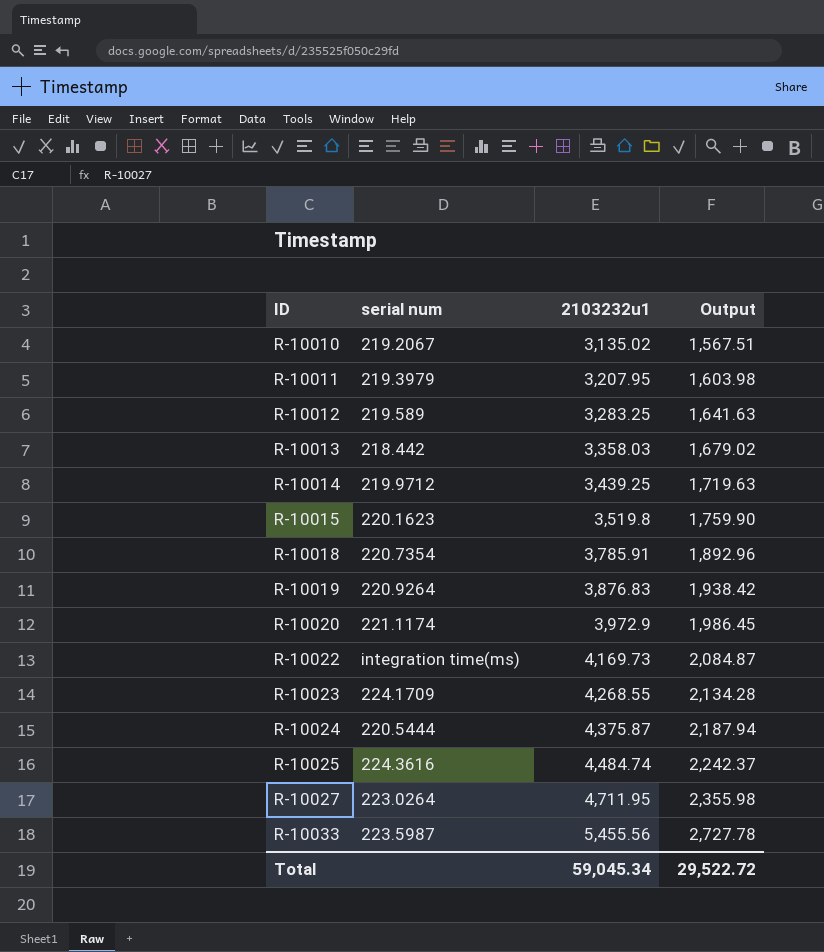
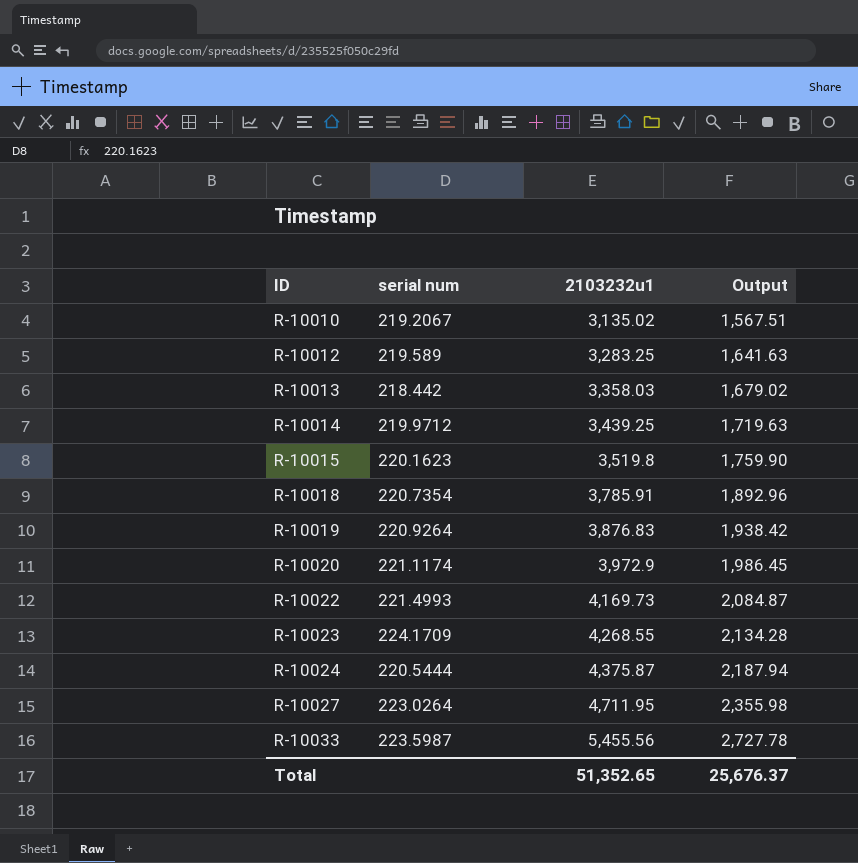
row R-10011: 219.3979 | 3,207.95 | 1,603.98 -> none
row R-10025: 224.3616 | 4,484.74 | 2,242.37 -> none
R-10022 | serial num: integration time(ms) -> 221.4993
Total | 2103232u1: 59,045.34 -> 51,352.65
Total | Output: 29,522.72 -> 25,676.37

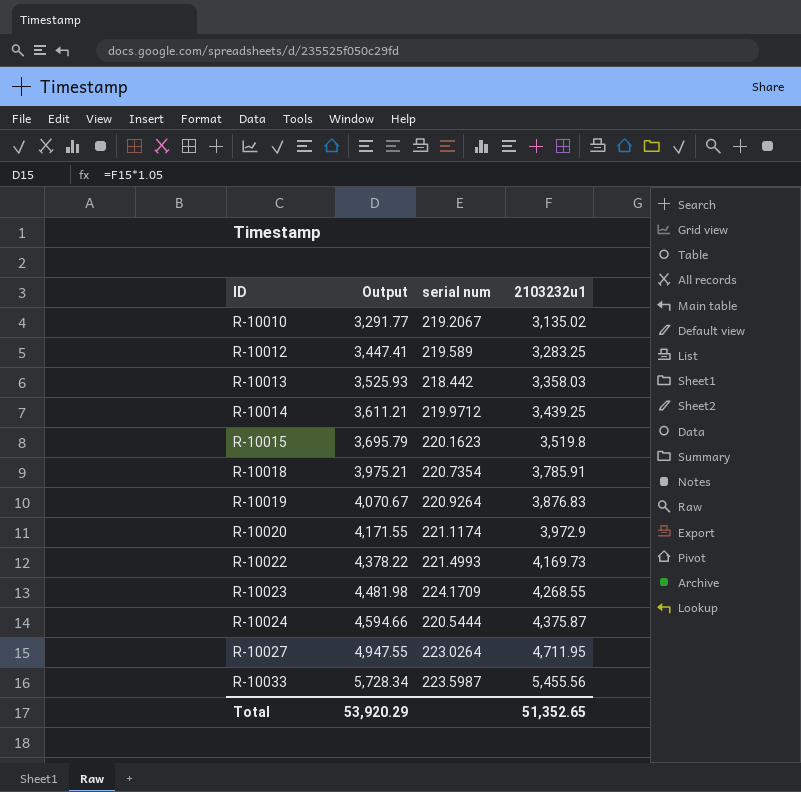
column Output | formula: [2103232u1] * 0.5 -> [2103232u1] * 1.05
column Output | position: 4 -> 2
Total | Output: 25,676.37 -> 53,920.29

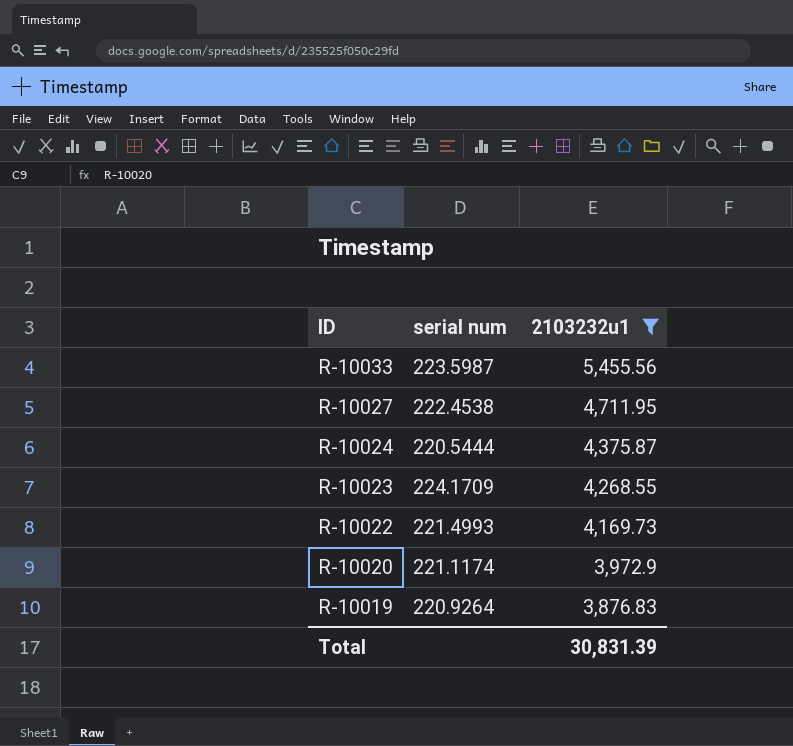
filter: none -> 2103232u1 >= 3,876.83
row order: ID ascending -> ID descending
column Output | formula: [2103232u1] * 1.05 -> none
R-10027 | serial num: 223.0264 -> 222.4538
Total | 2103232u1: 51,352.65 -> 30,831.39

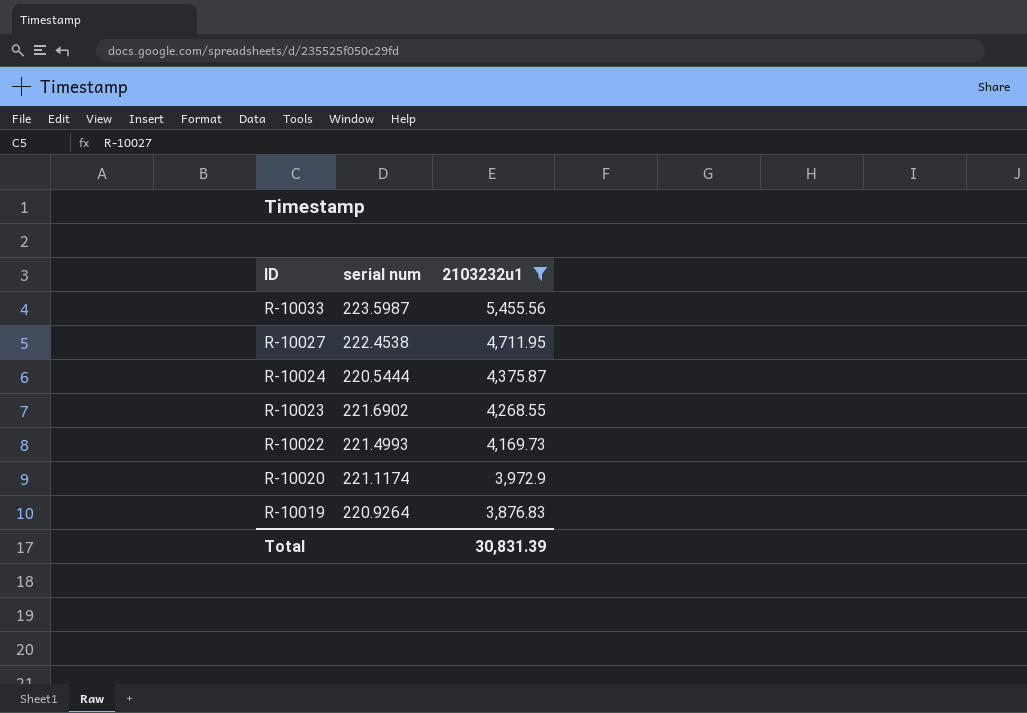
R-10023 | serial num: 224.1709 -> 221.6902

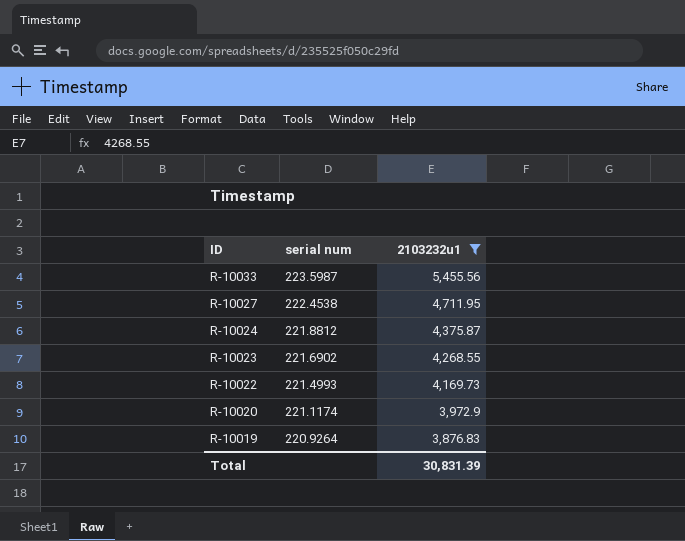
R-10024 | serial num: 220.5444 -> 221.8812

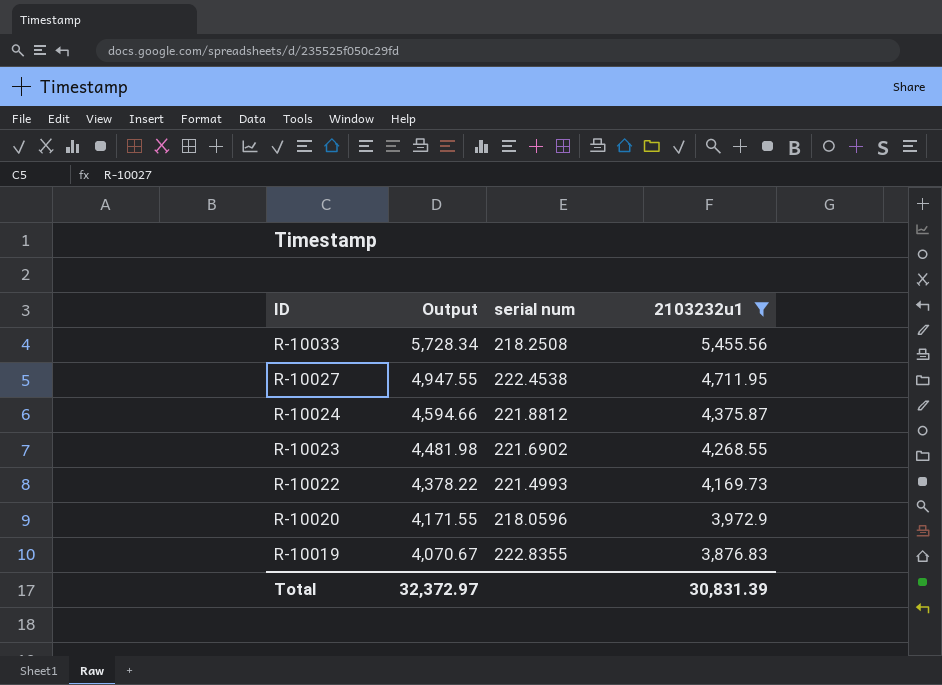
column Output | formula: none -> [2103232u1] * 1.05
R-10033 | serial num: 223.5987 -> 218.2508
R-10020 | serial num: 221.1174 -> 218.0596
R-10019 | serial num: 220.9264 -> 222.8355

